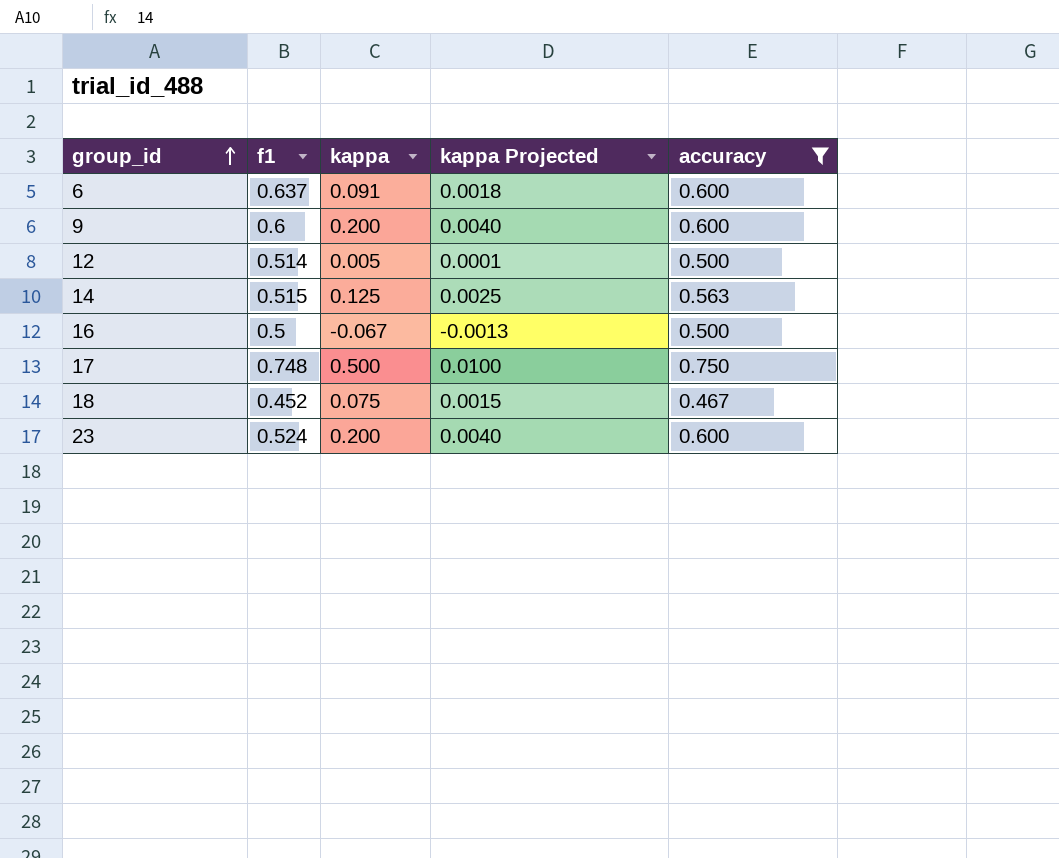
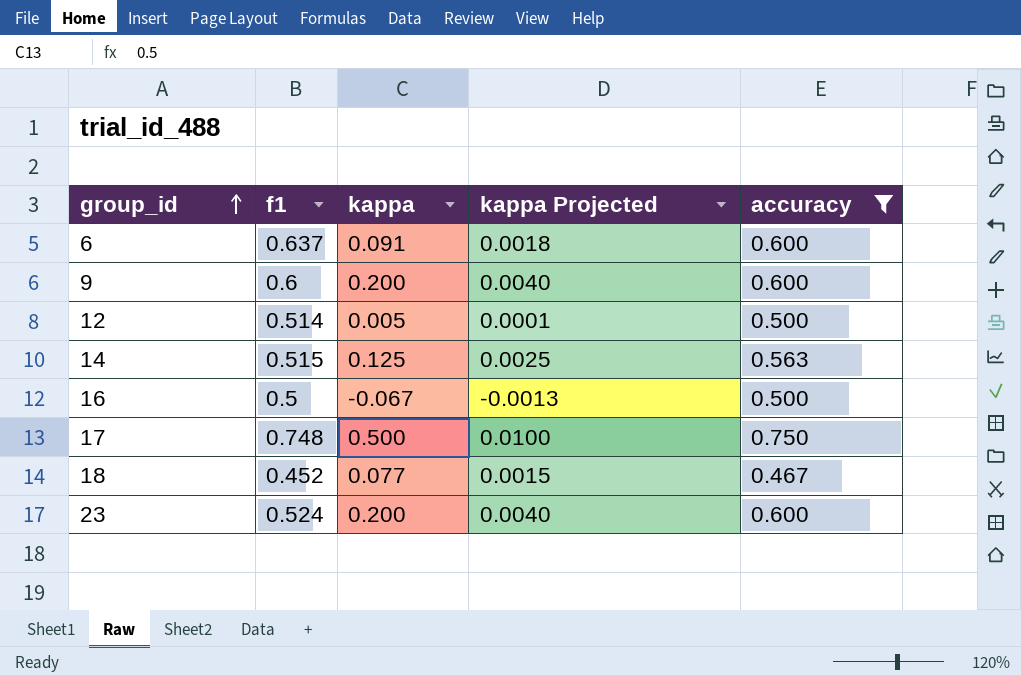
18 | kappa: 0.075 -> 0.077

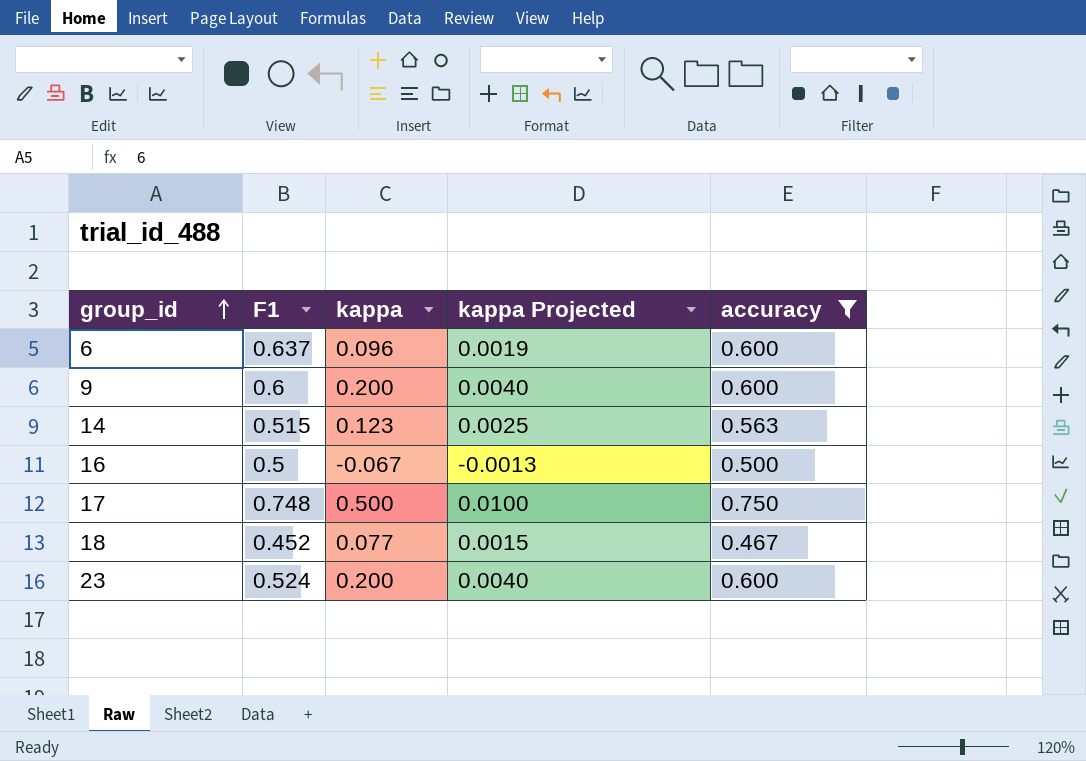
column name: f1 -> F1
row 12: 0.514 | 0.005 | 0.0001 | 0.500 -> none
6 | kappa: 0.091 -> 0.096
6 | kappa Projected: 0.0018 -> 0.0019
14 | kappa: 0.125 -> 0.123

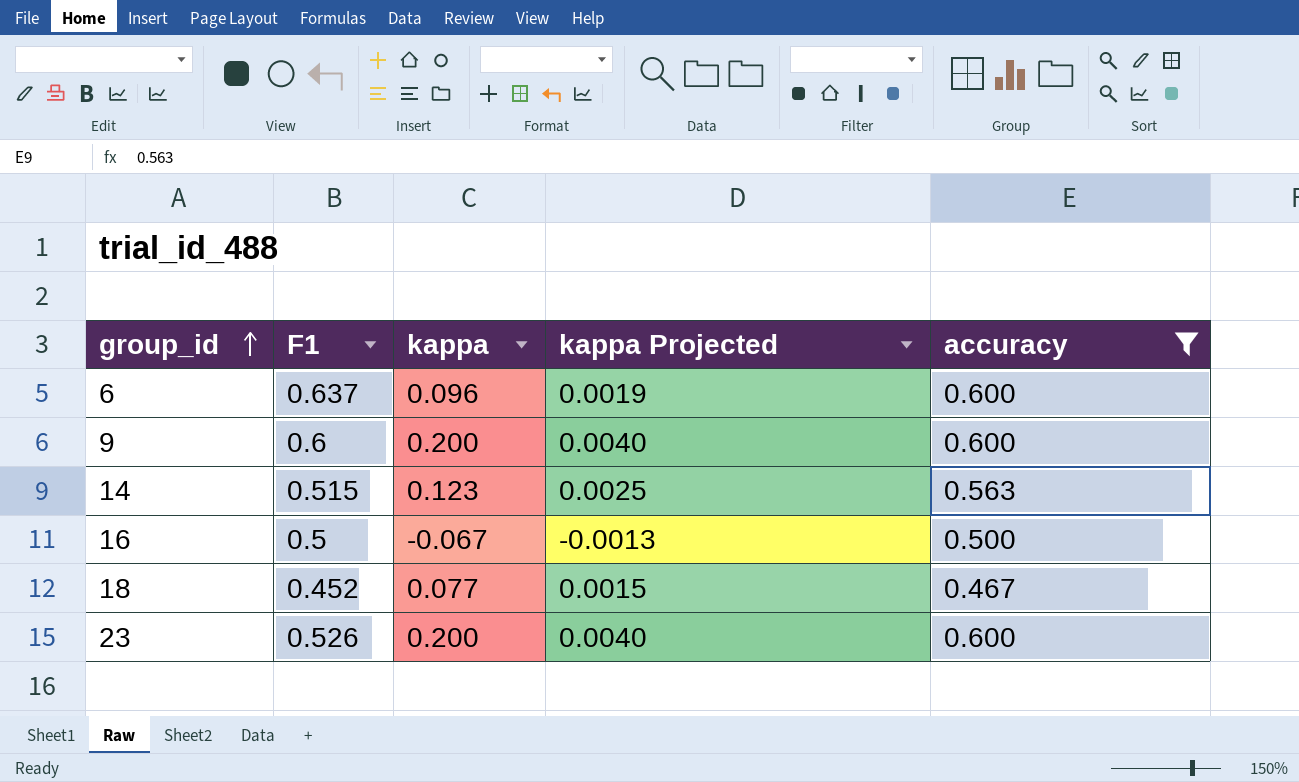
row 17: 0.748 | 0.500 | 0.0100 | 0.750 -> none
23 | F1: 0.524 -> 0.526

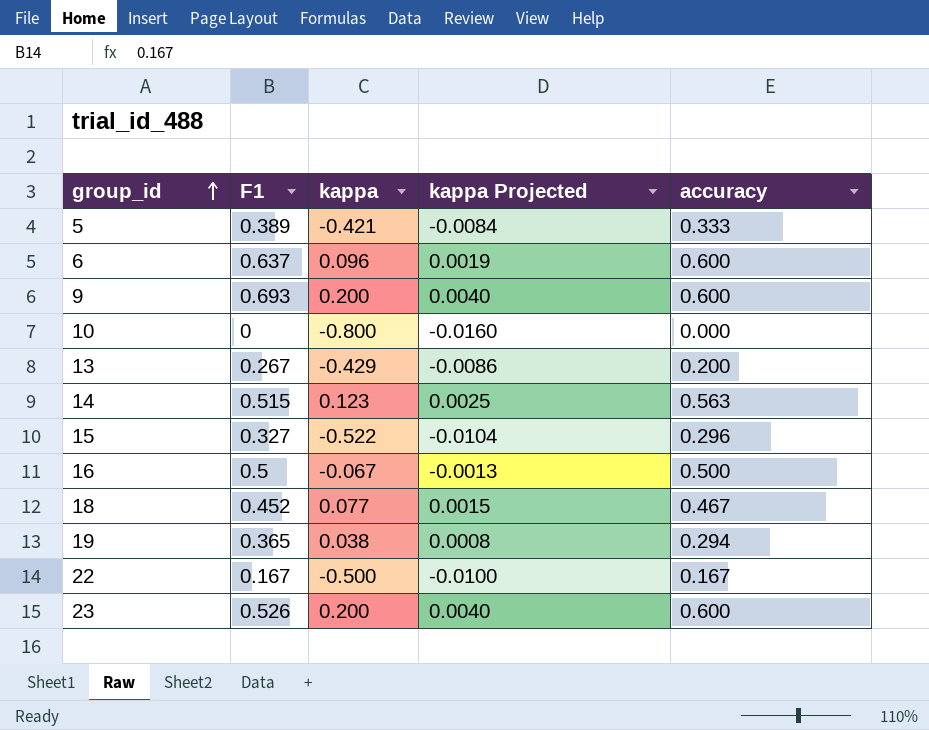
filter: accuracy >= 0.467 -> none
9 | F1: 0.6 -> 0.693

